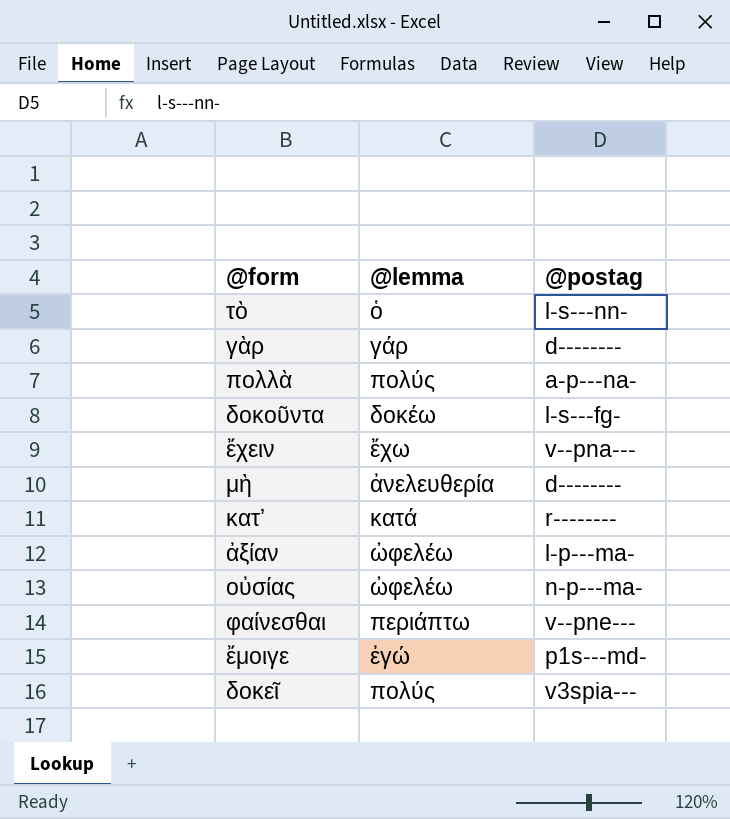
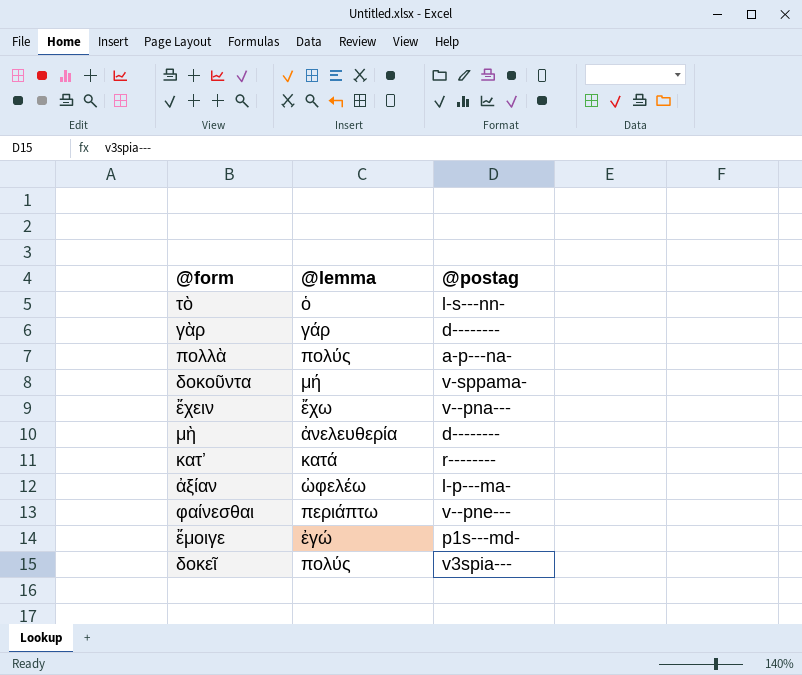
row οὐσίας: ὠφελέω | n-p---ma- -> none
δοκοῦντα | @lemma: δοκέω -> μή
δοκοῦντα | @postag: l-s---fg- -> v-sppama-

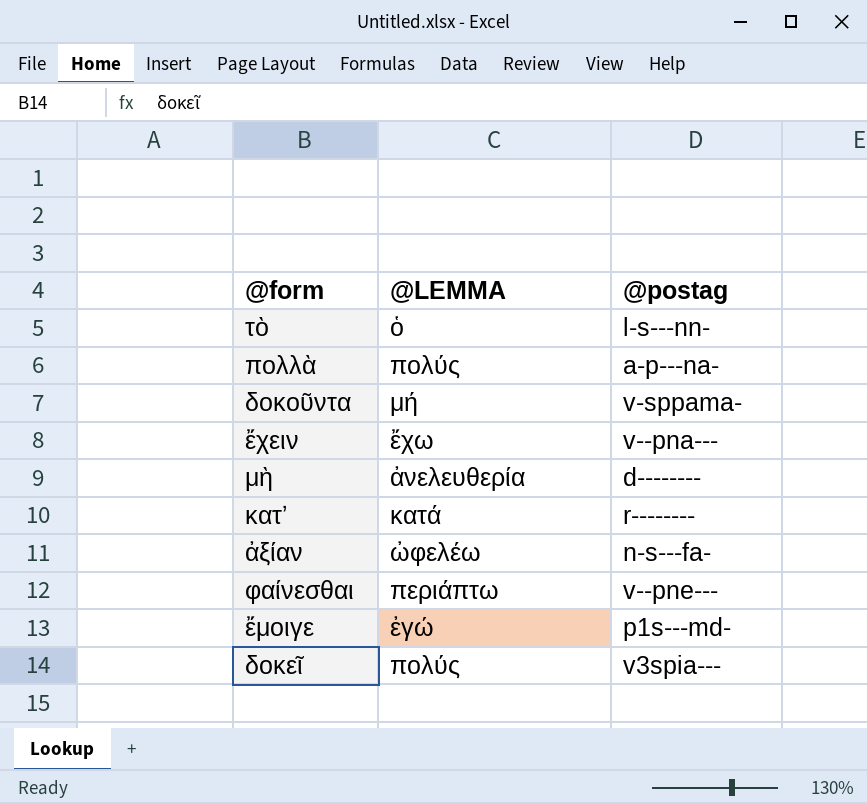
column name: @lemma -> @LEMMA
row γὰρ: γάρ | d-------- -> none
ἀξίαν | @postag: l-p---ma- -> n-s---fa-

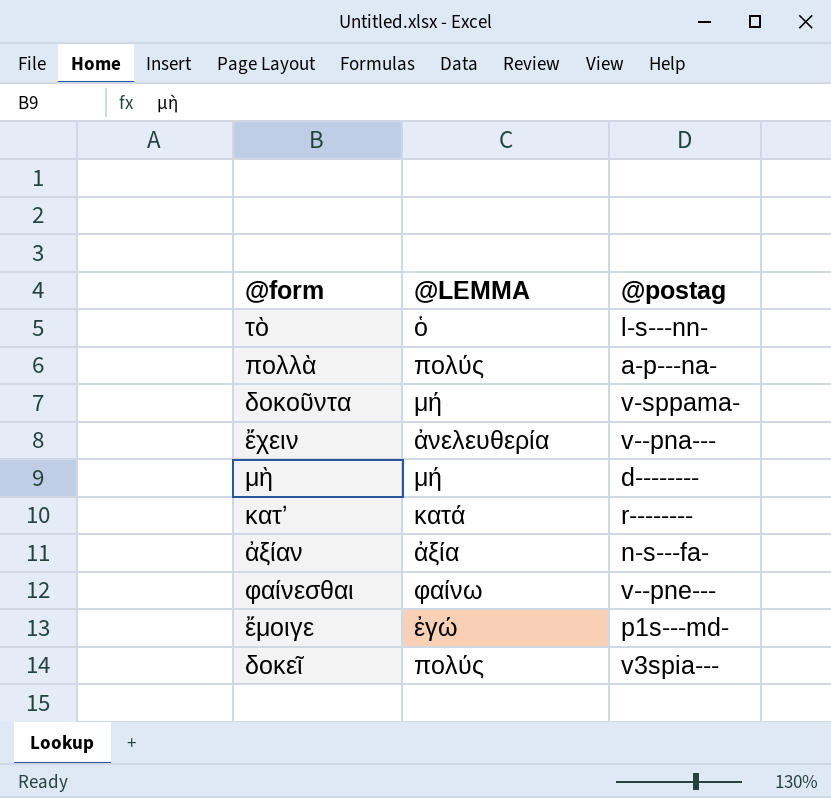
ἔχειν | @LEMMA: ἔχω -> ἀνελευθερία
μὴ | @LEMMA: ἀνελευθερία -> μή
ἀξίαν | @LEMMA: ὠφελέω -> ἀξία
φαίνεσθαι | @LEMMA: περιάπτω -> φαίνω

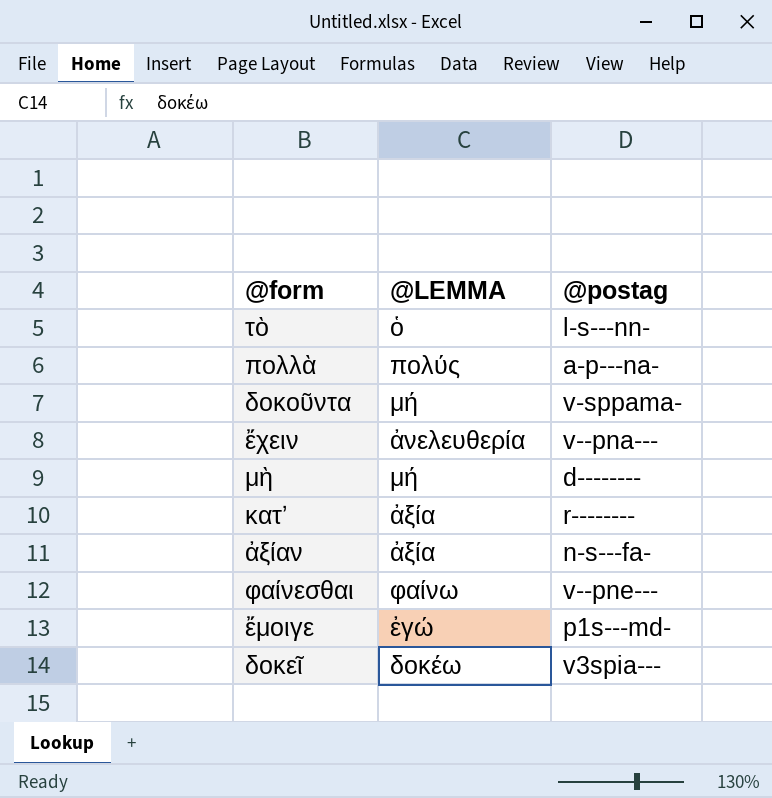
κατʼ | @LEMMA: κατά -> ἀξία
δοκεῖ | @LEMMA: πολύς -> δοκέω

